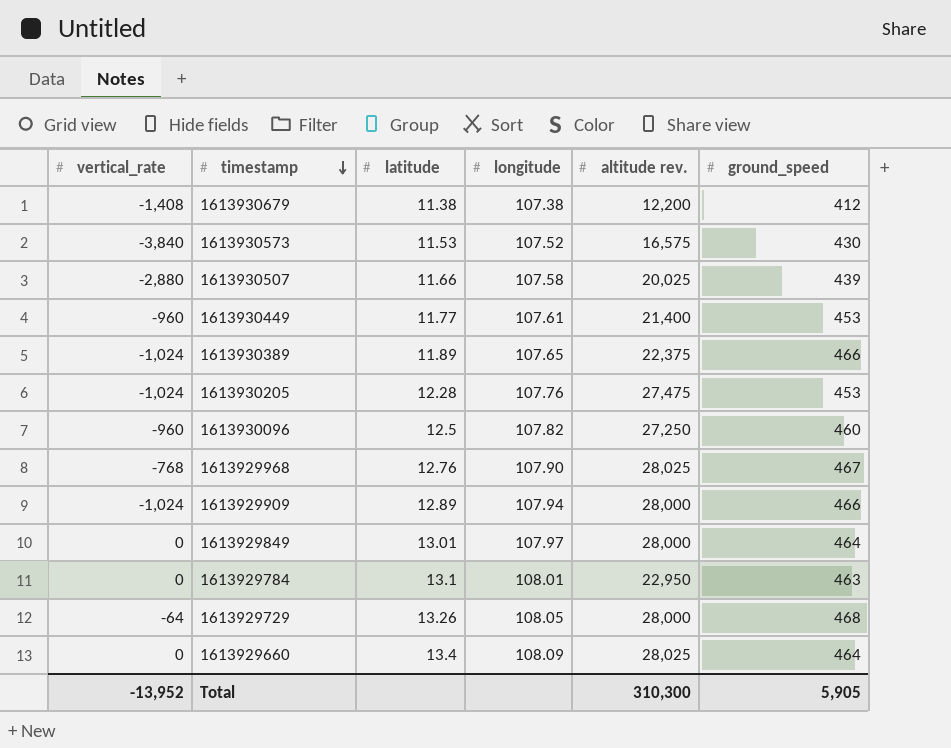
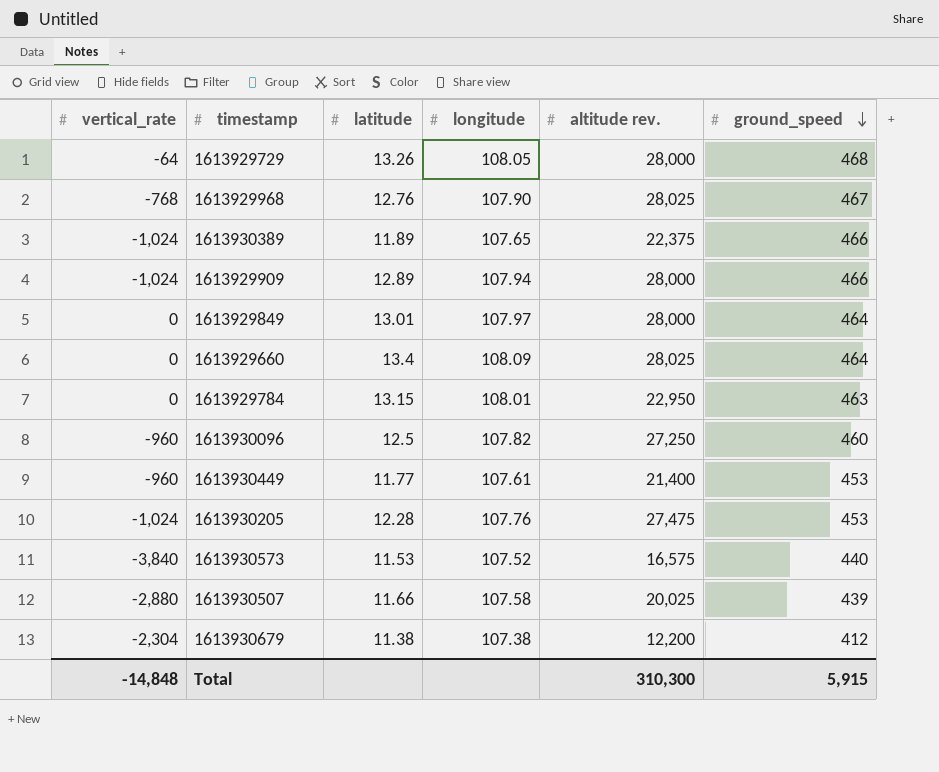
row order: timestamp descending -> ground_speed descending
1613929784 | latitude: 13.1 -> 13.15
1613930573 | ground_speed: 430 -> 440
1613930679 | vertical_rate: -1,408 -> -2,304
Total | vertical_rate: -13,952 -> -14,848
Total | ground_speed: 5,905 -> 5,915

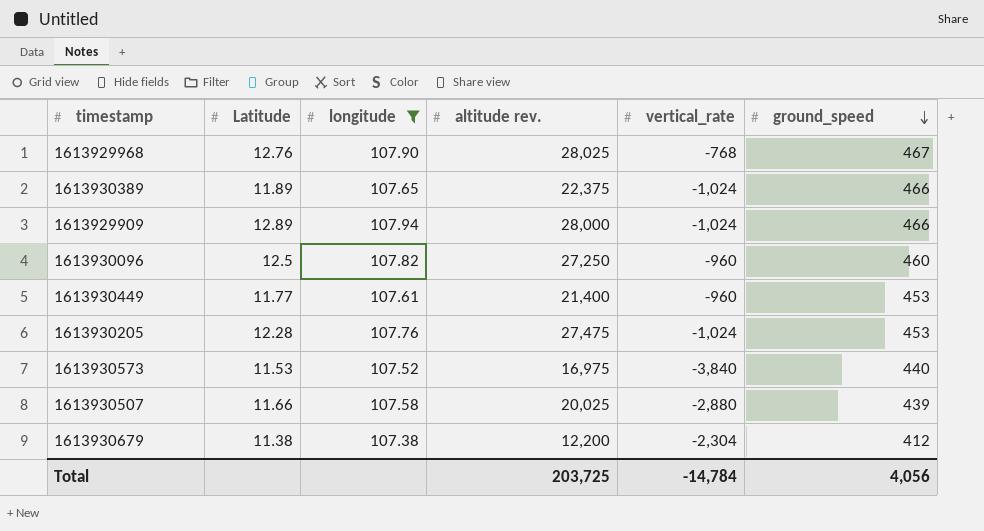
filter: none -> longitude <= 107.94
column name: latitude -> Latitude
column vertical_rate | position: 1 -> 5
1613930573 | altitude rev.: 16,575 -> 16,975
Total | altitude rev.: 310,300 -> 203,725
Total | vertical_rate: -14,848 -> -14,784
Total | ground_speed: 5,915 -> 4,056

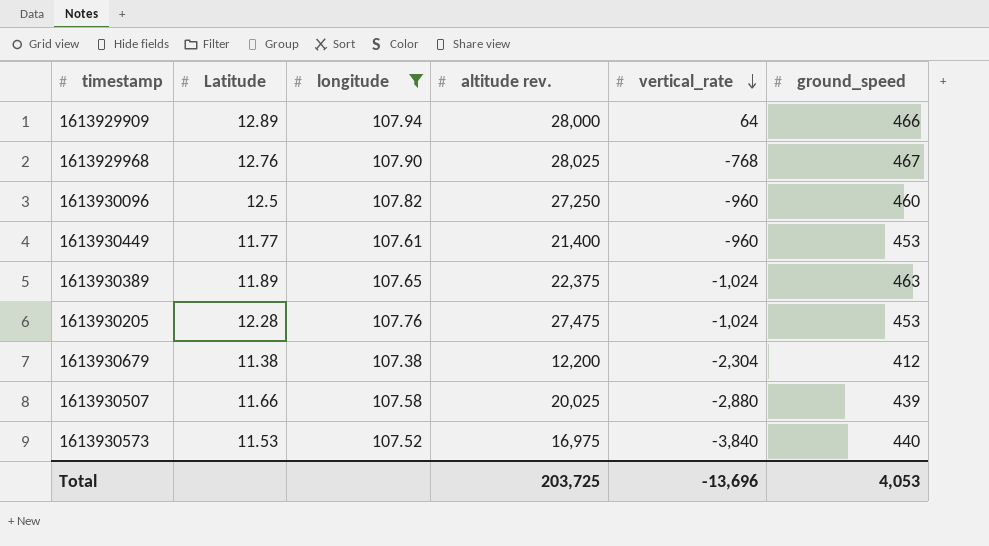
row order: ground_speed descending -> vertical_rate descending
1613929909 | vertical_rate: -1,024 -> 64
1613930389 | ground_speed: 466 -> 463
Total | vertical_rate: -14,784 -> -13,696
Total | ground_speed: 4,056 -> 4,053

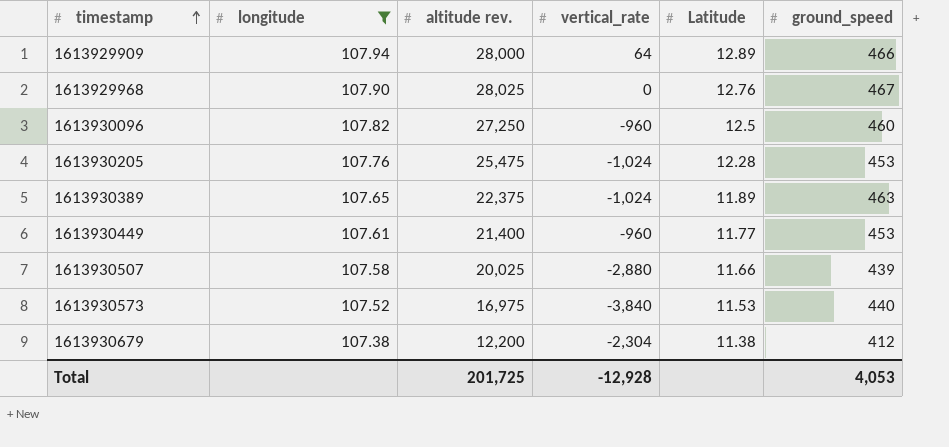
row order: vertical_rate descending -> timestamp ascending
column Latitude | position: 2 -> 5
1613929968 | vertical_rate: -768 -> 0
1613930205 | altitude rev.: 27,475 -> 25,475
Total | altitude rev.: 203,725 -> 201,725
Total | vertical_rate: -13,696 -> -12,928

